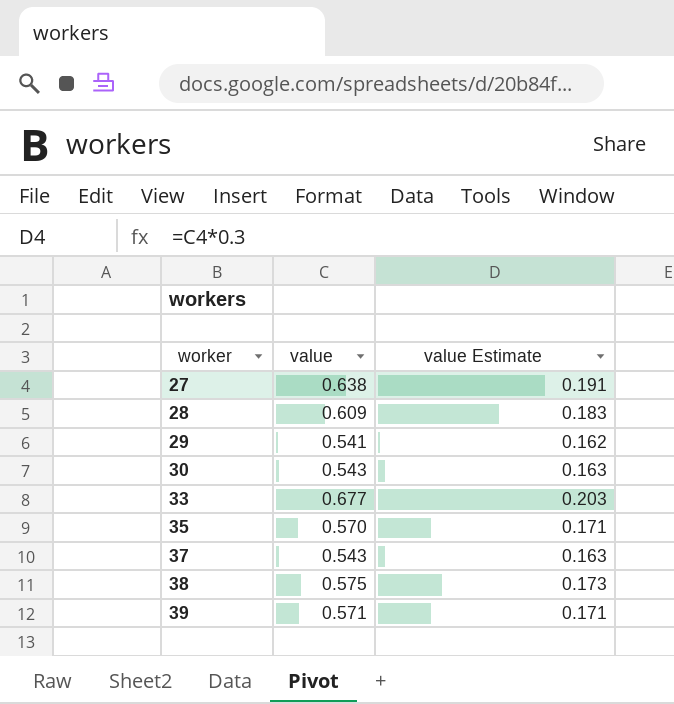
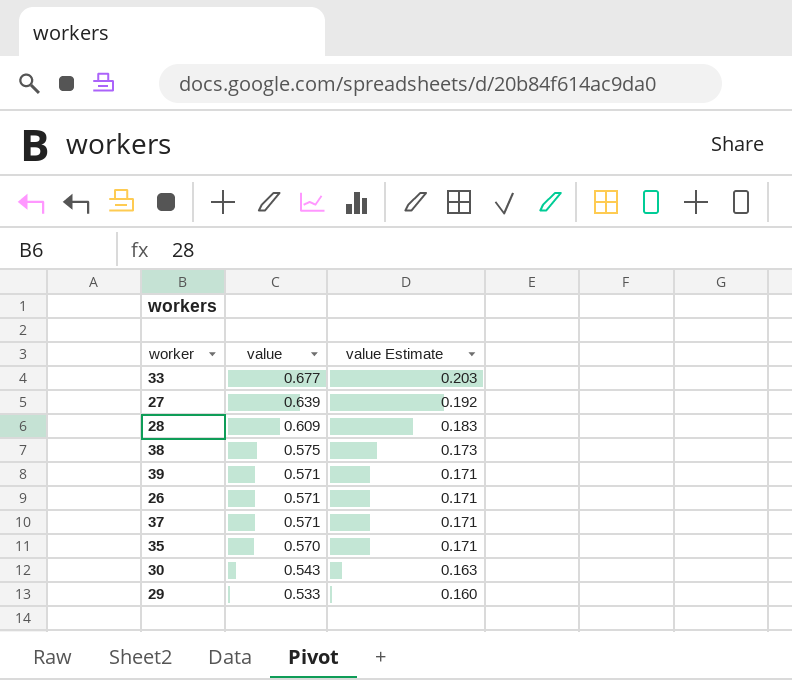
row order: worker ascending -> value descending
27 | value: 0.638 -> 0.639
27 | value Estimate: 0.191 -> 0.192
row 26: none -> 0.571 | 0.171
37 | value: 0.543 -> 0.571
37 | value Estimate: 0.163 -> 0.171
29 | value: 0.541 -> 0.533
29 | value Estimate: 0.162 -> 0.160

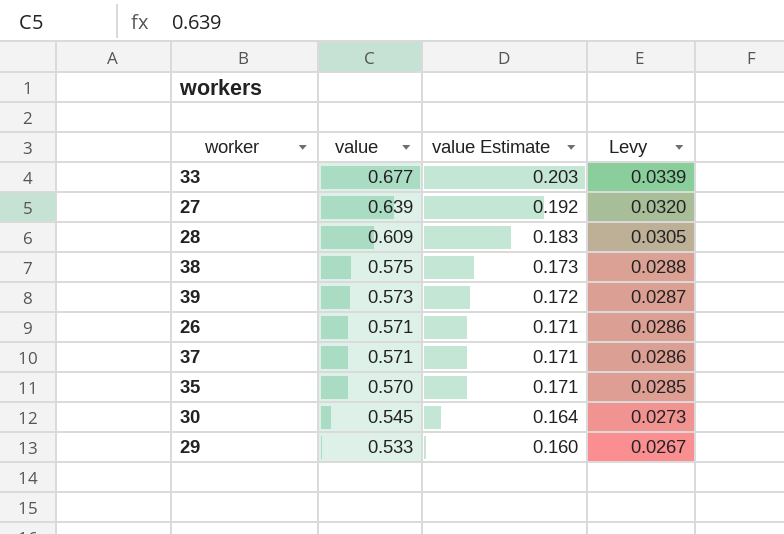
column Levy | formula: none -> [value] * 0.05
39 | value: 0.571 -> 0.573
39 | value Estimate: 0.171 -> 0.172
30 | value: 0.543 -> 0.545
30 | value Estimate: 0.163 -> 0.164

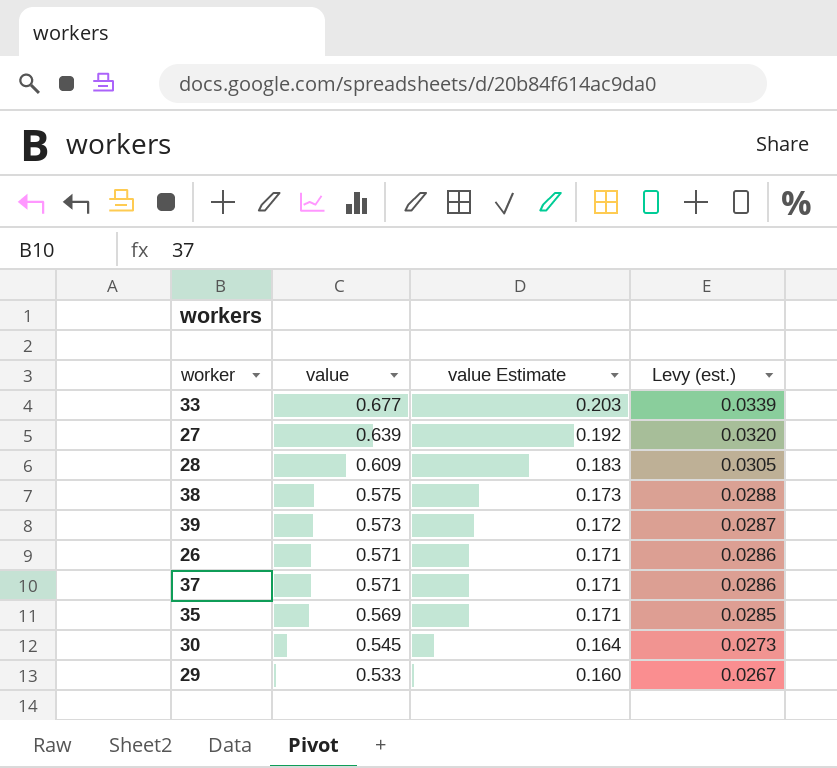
column name: Levy -> Levy (est.)
35 | value: 0.570 -> 0.569

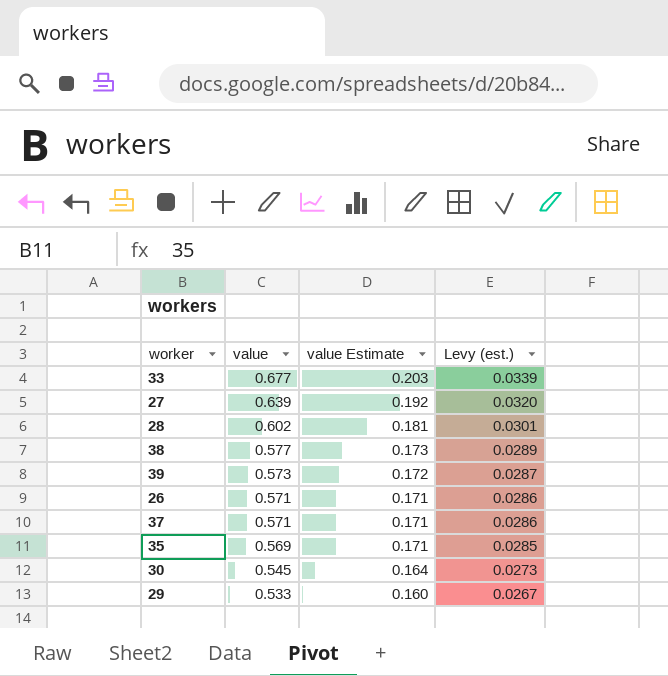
28 | value: 0.609 -> 0.602
28 | value Estimate: 0.183 -> 0.181
28 | Levy (est.): 0.0305 -> 0.0301
38 | value: 0.575 -> 0.577
38 | Levy (est.): 0.0288 -> 0.0289

